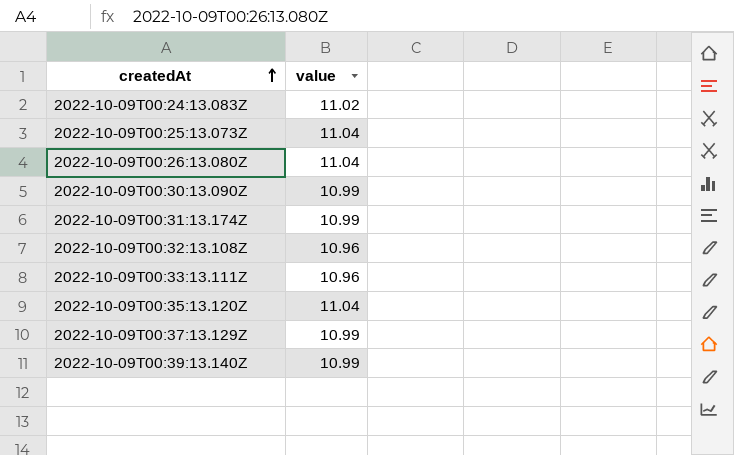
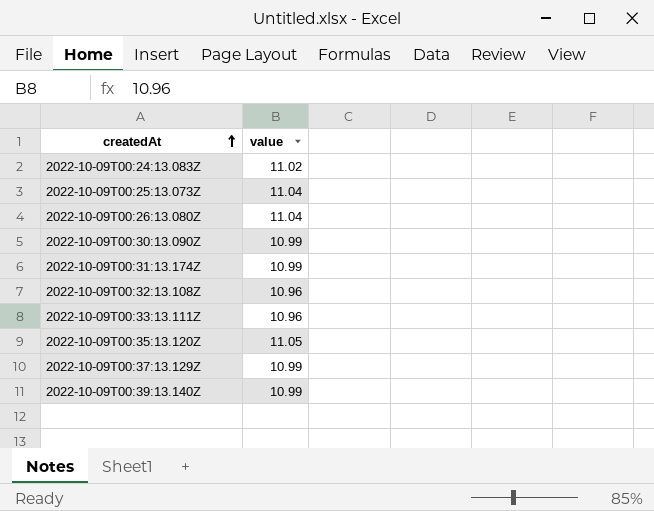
2022-10-09T00:35:13.120Z | value: 11.04 -> 11.05

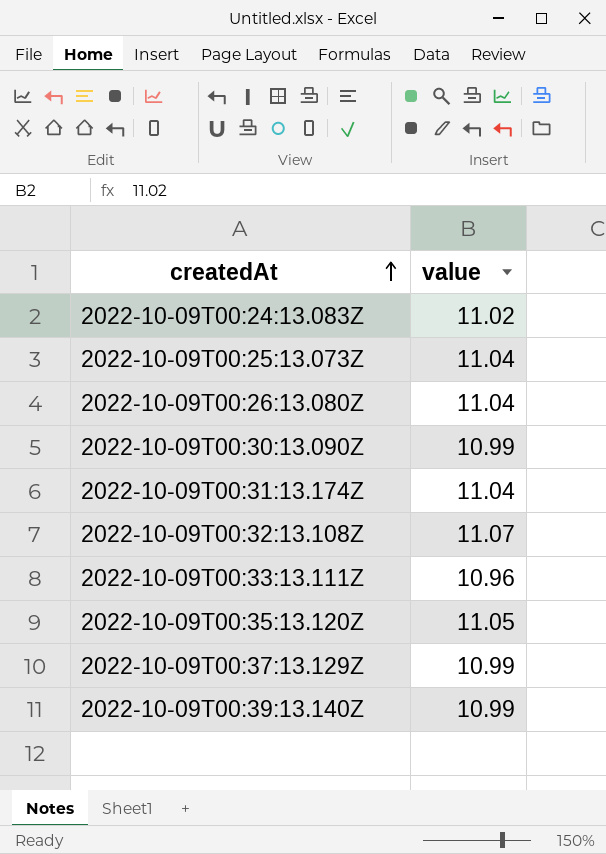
2022-10-09T00:31:13.174Z | value: 10.99 -> 11.04
2022-10-09T00:32:13.108Z | value: 10.96 -> 11.07

